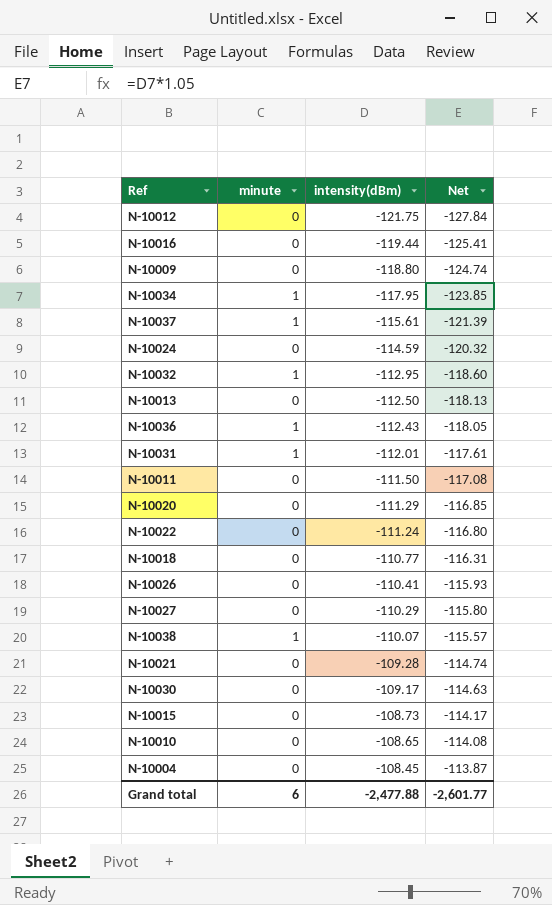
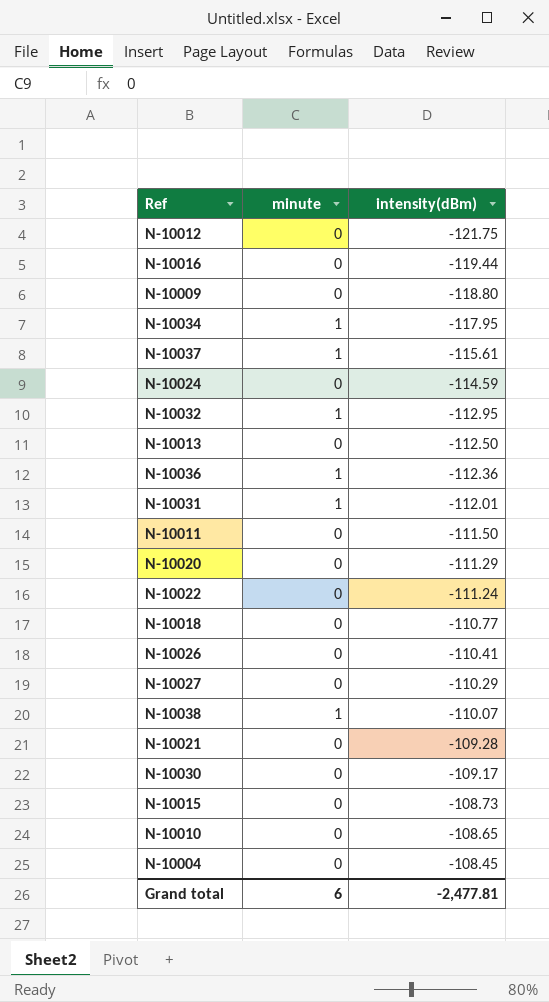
column Net | formula: [intensity(dBm)] * 1.05 -> none
N-10036 | intensity(dBm): -112.43 -> -112.36
Grand total | intensity(dBm): -2,477.88 -> -2,477.81

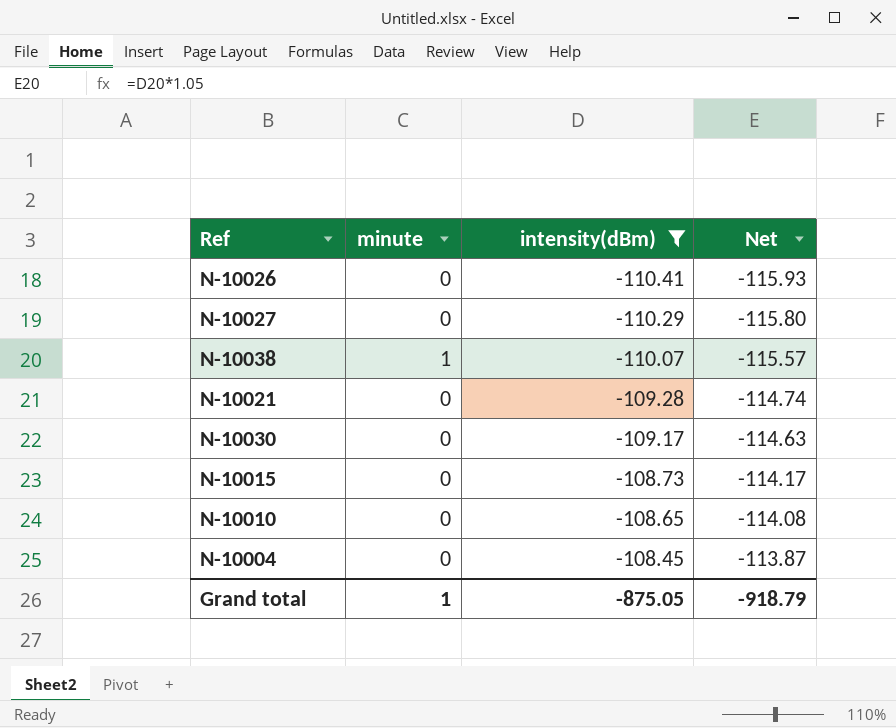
filter: none -> intensity(dBm) >= -110.41
column Net | formula: none -> [intensity(dBm)] * 1.05
Grand total | minute: 6 -> 1
Grand total | intensity(dBm): -2,477.81 -> -875.05

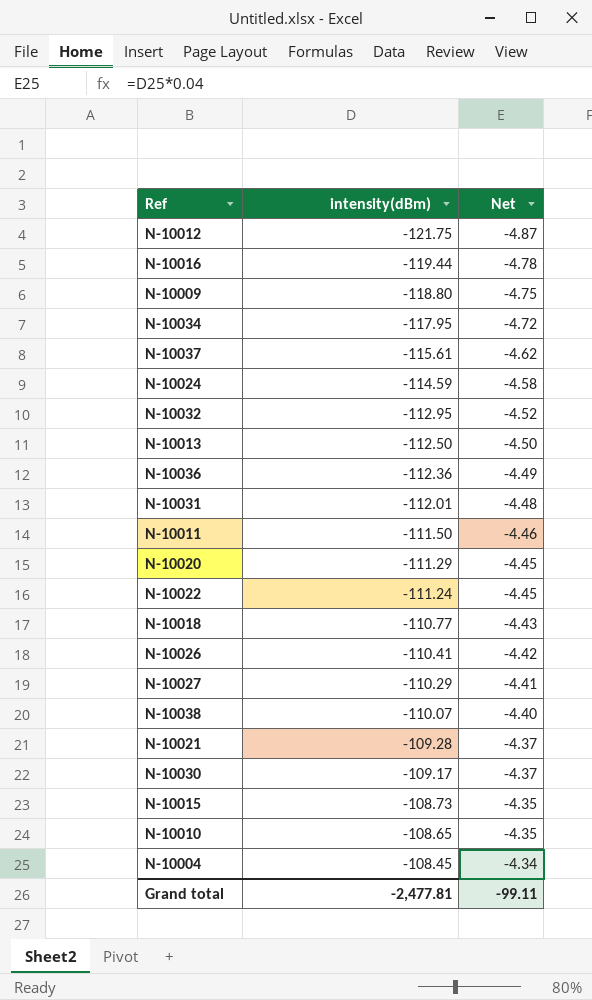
filter: intensity(dBm) >= -110.41 -> none
column minute | position: 2 -> none
column Net | formula: [intensity(dBm)] * 1.05 -> [intensity(dBm)] * 0.04
Grand total | intensity(dBm): -875.05 -> -2,477.81
Grand total | Net: -918.79 -> -99.11

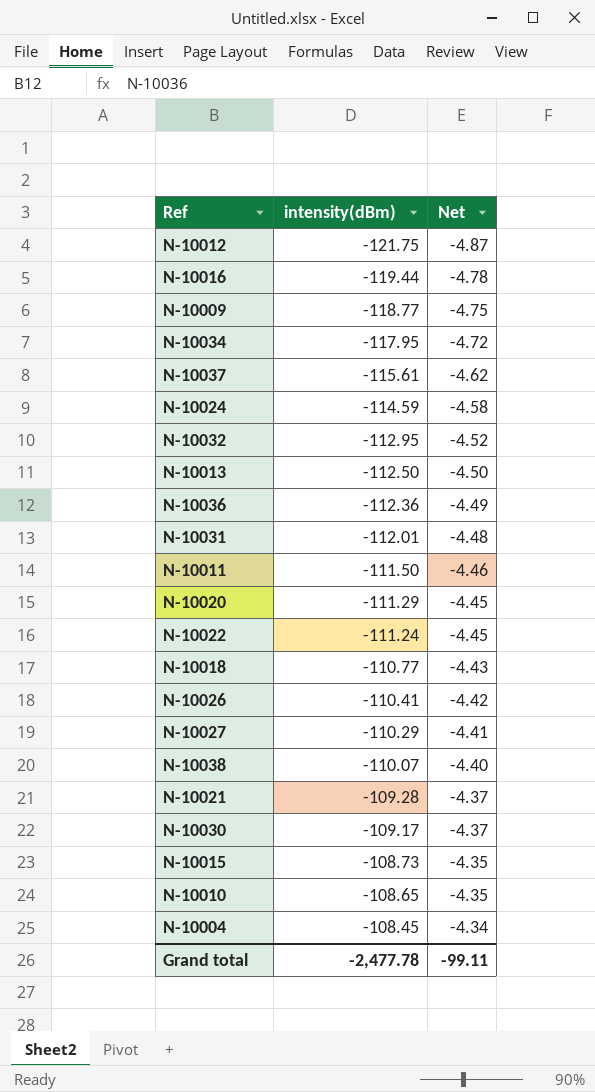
N-10009 | intensity(dBm): -118.80 -> -118.77
Grand total | intensity(dBm): -2,477.81 -> -2,477.78

